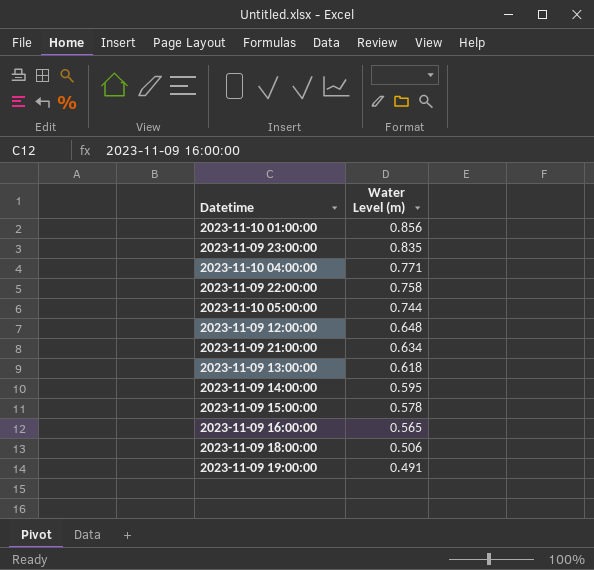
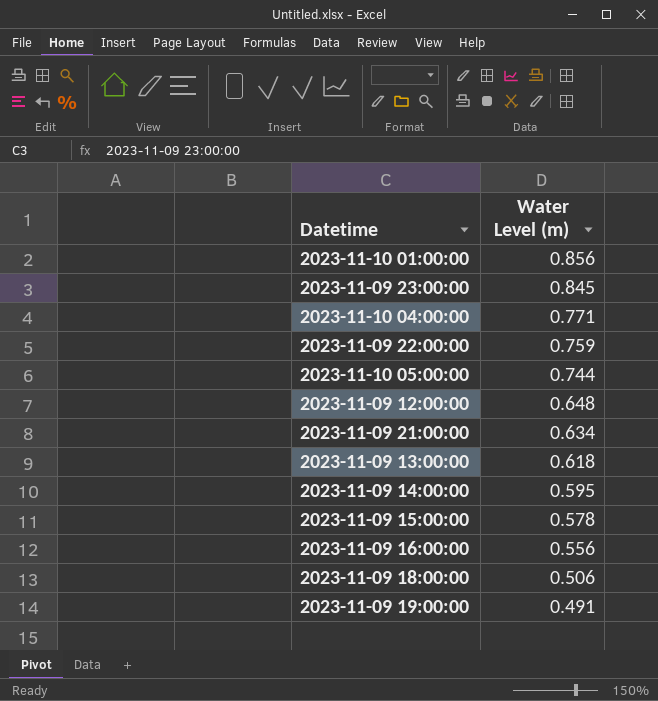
2023-11-09 23:00:00 | Water Level (m): 0.835 -> 0.845
2023-11-09 22:00:00 | Water Level (m): 0.758 -> 0.759
2023-11-09 16:00:00 | Water Level (m): 0.565 -> 0.556

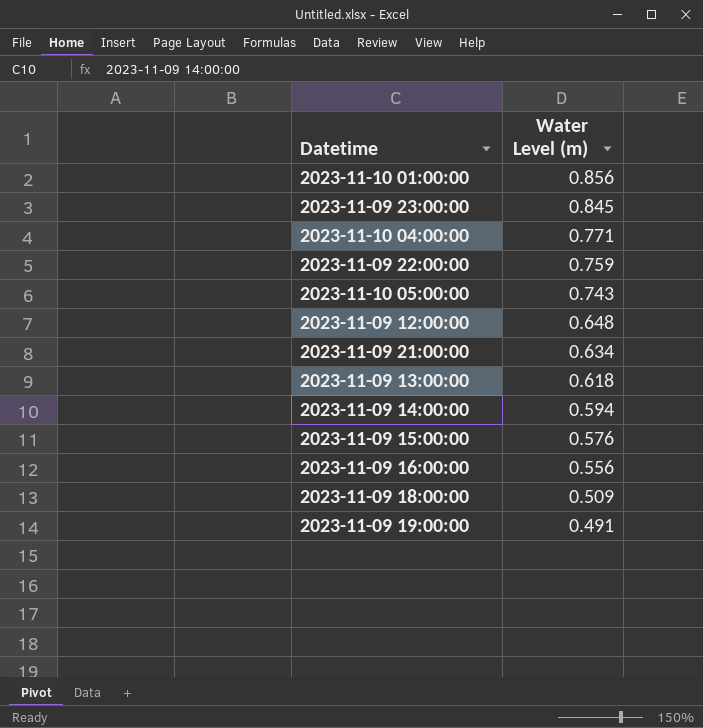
2023-11-10 05:00:00 | Water Level (m): 0.744 -> 0.743
2023-11-09 14:00:00 | Water Level (m): 0.595 -> 0.594
2023-11-09 15:00:00 | Water Level (m): 0.578 -> 0.576
2023-11-09 18:00:00 | Water Level (m): 0.506 -> 0.509

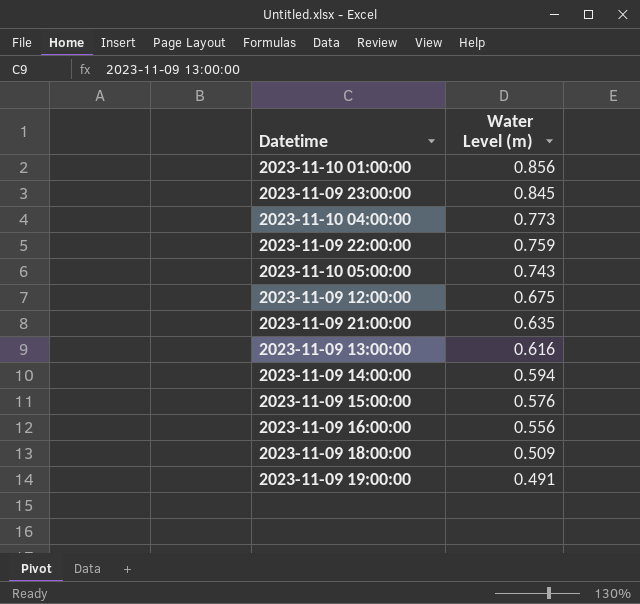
2023-11-10 04:00:00 | Water Level (m): 0.771 -> 0.773
2023-11-09 12:00:00 | Water Level (m): 0.648 -> 0.675
2023-11-09 21:00:00 | Water Level (m): 0.634 -> 0.635
2023-11-09 13:00:00 | Water Level (m): 0.618 -> 0.616

